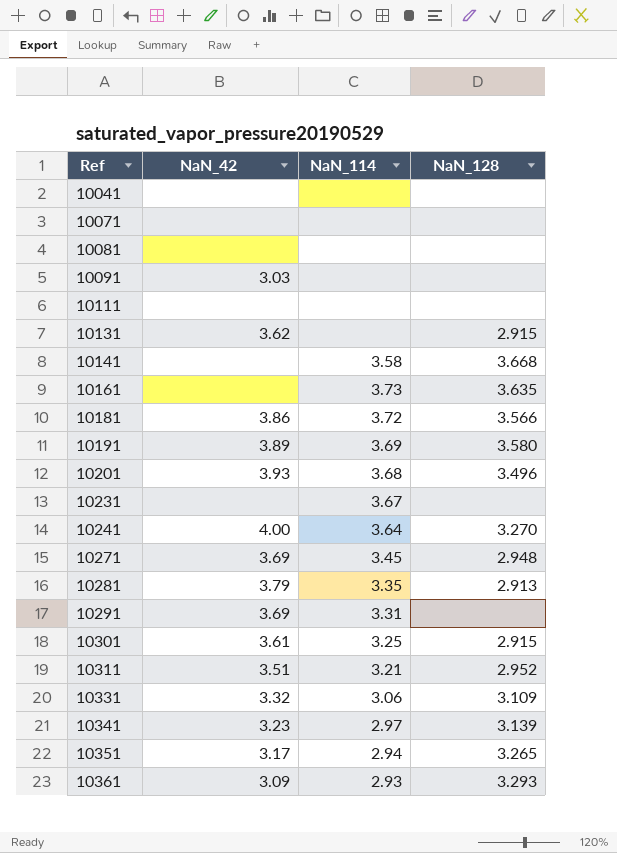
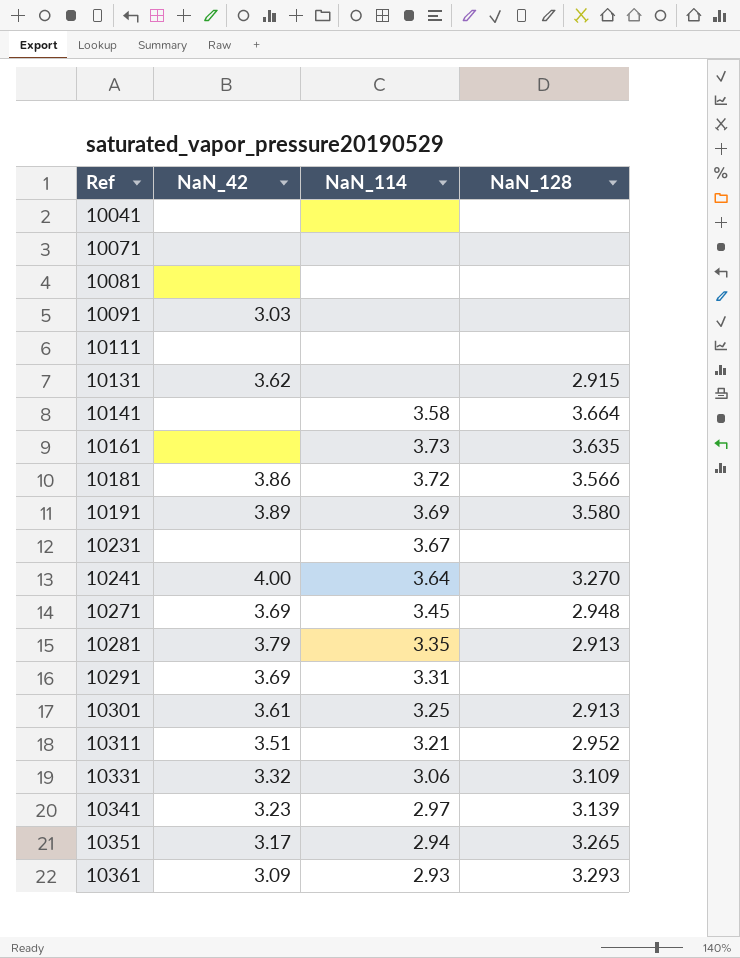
row 10201: 3.93 | 3.68 | 3.496 -> none
10141 | NaN_128: 3.668 -> 3.664
10301 | NaN_128: 2.915 -> 2.913

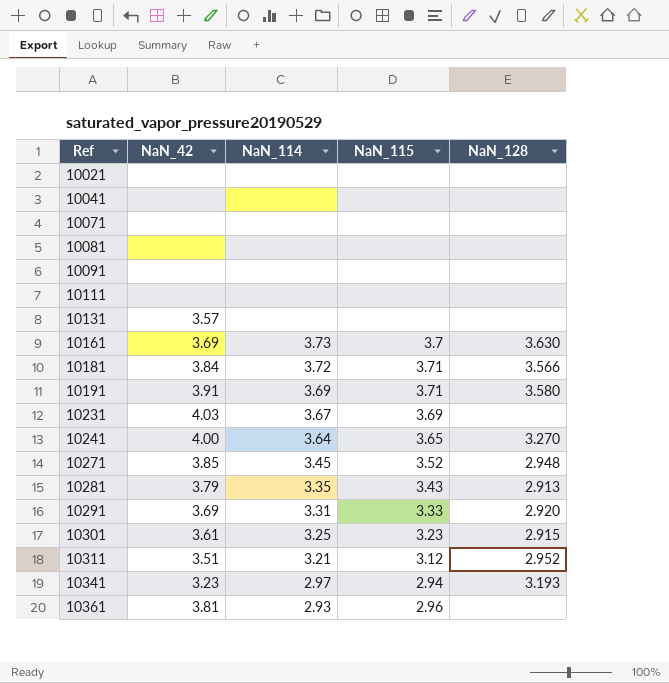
column NaN_115 | position: none -> 4
row 10141: none | 3.58 | 3.664 -> none
row 10331: 3.32 | 3.06 | 3.109 -> none
row 10351: 3.17 | 2.94 | 3.265 -> none
row 10021: none -> none | none | none | none
10091 | NaN_42: 3.03 -> none
10131 | NaN_42: 3.62 -> 3.57
10131 | NaN_128: 2.915 -> none
10161 | NaN_42: none -> 3.69
10161 | NaN_128: 3.635 -> 3.630
10181 | NaN_42: 3.86 -> 3.84
10191 | NaN_42: 3.89 -> 3.91
10231 | NaN_42: none -> 4.03
10271 | NaN_42: 3.69 -> 3.85
10291 | NaN_128: none -> 2.920
10301 | NaN_128: 2.913 -> 2.915
10341 | NaN_128: 3.139 -> 3.193
10361 | NaN_42: 3.09 -> 3.81
10361 | NaN_128: 3.293 -> none

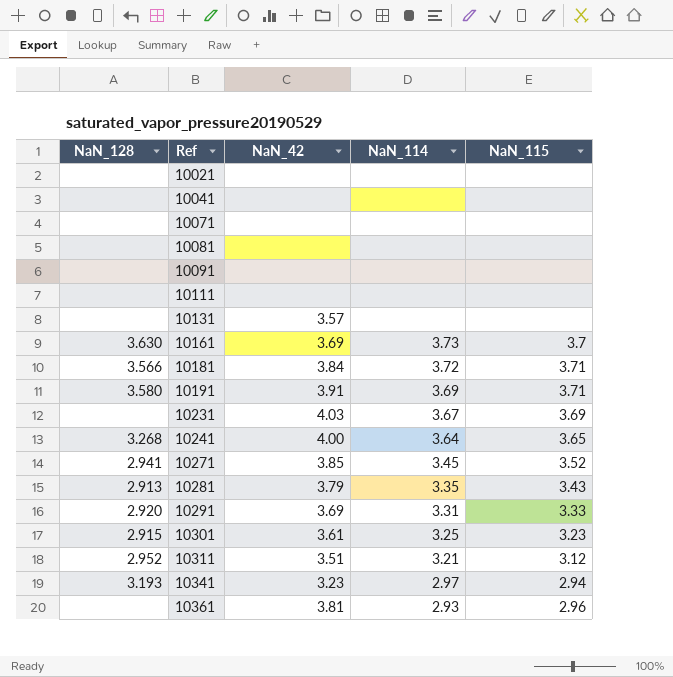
column NaN_128 | position: 5 -> 1
10241 | NaN_128: 3.270 -> 3.268
10271 | NaN_128: 2.948 -> 2.941

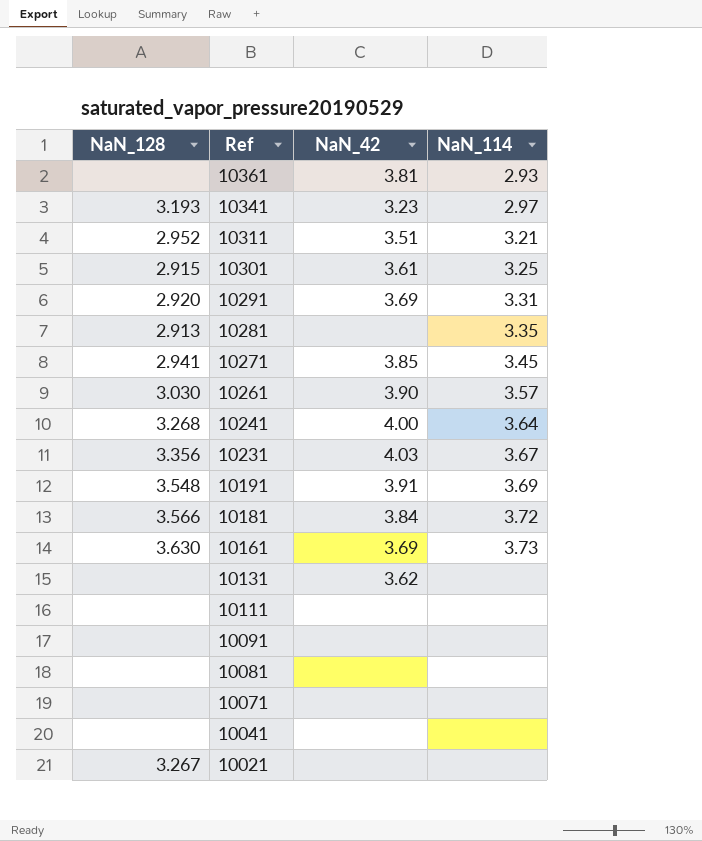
row order: Ref ascending -> Ref descending
column NaN_115 | position: 5 -> none
10281 | NaN_42: 3.79 -> none
row 10261: none -> 3.030 | 3.90 | 3.57
10231 | NaN_128: none -> 3.356
10191 | NaN_128: 3.580 -> 3.548
10131 | NaN_42: 3.57 -> 3.62
10021 | NaN_128: none -> 3.267

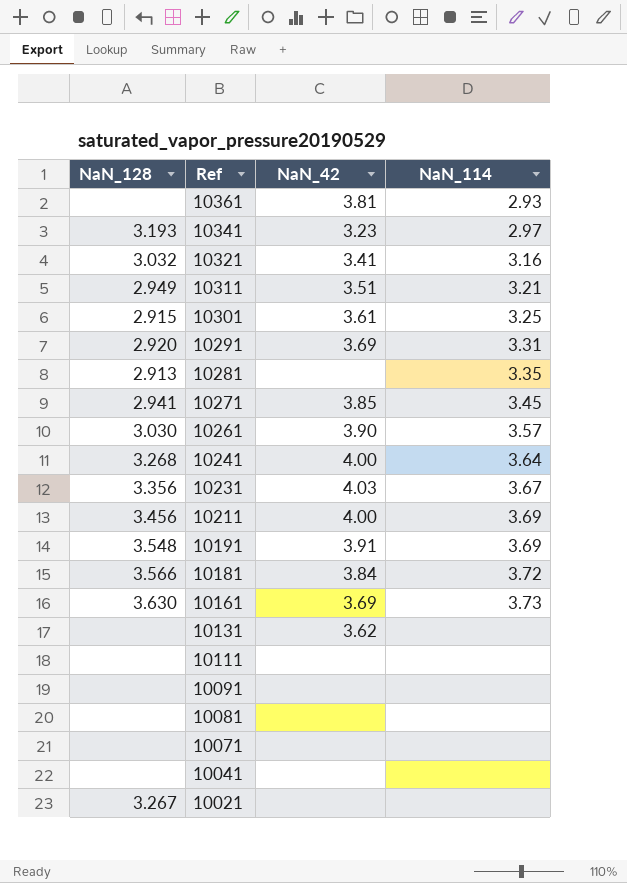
row 10321: none -> 3.032 | 3.41 | 3.16
10311 | NaN_128: 2.952 -> 2.949
row 10211: none -> 3.456 | 4.00 | 3.69

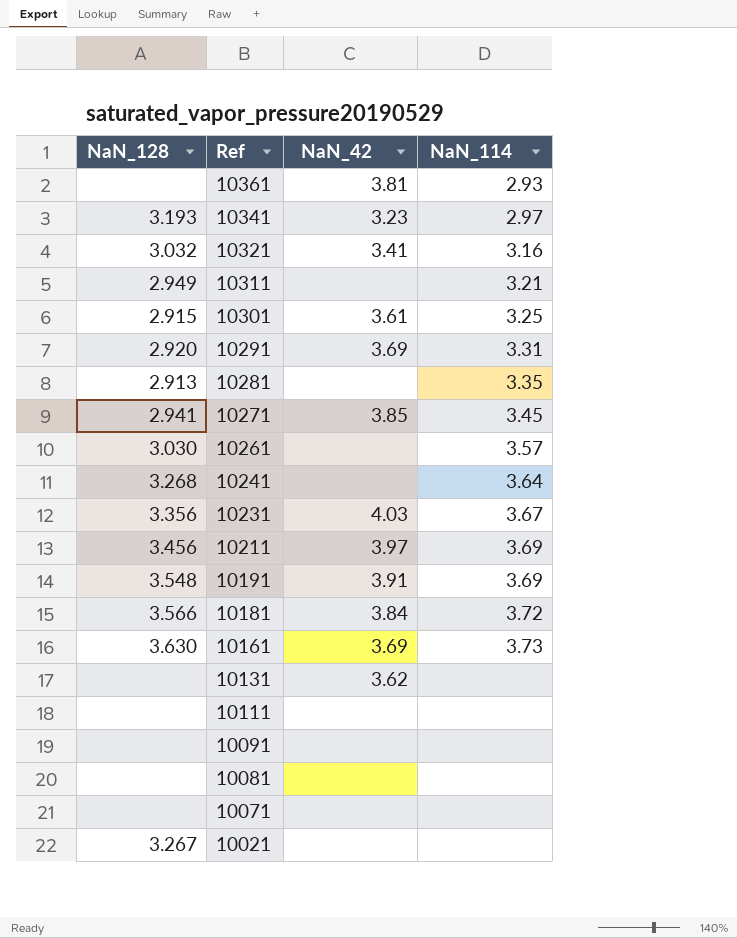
row 10041: none | none | none -> none
10311 | NaN_42: 3.51 -> none
10261 | NaN_42: 3.90 -> none
10241 | NaN_42: 4.00 -> none
10211 | NaN_42: 4.00 -> 3.97

